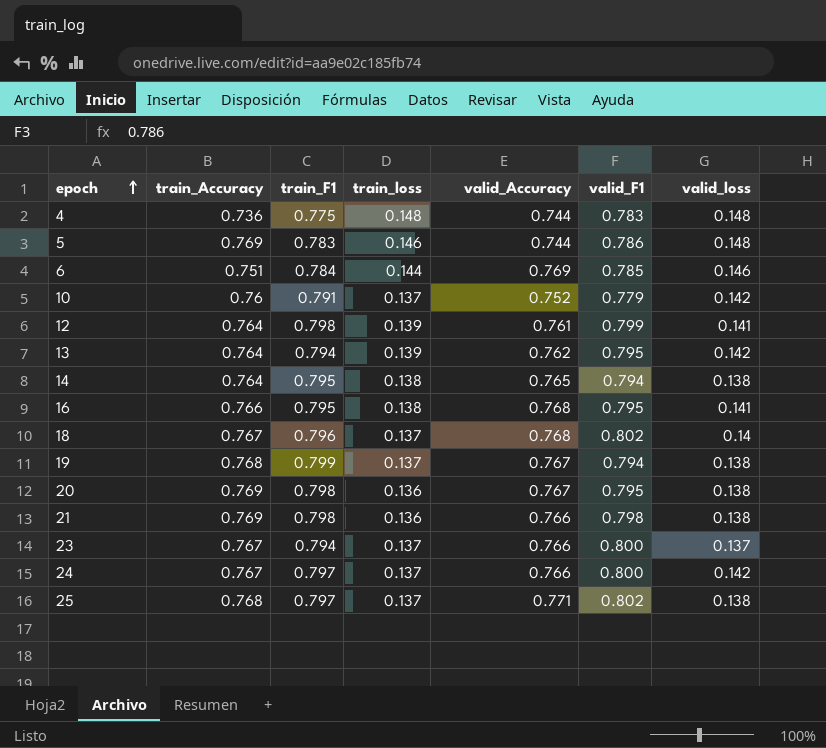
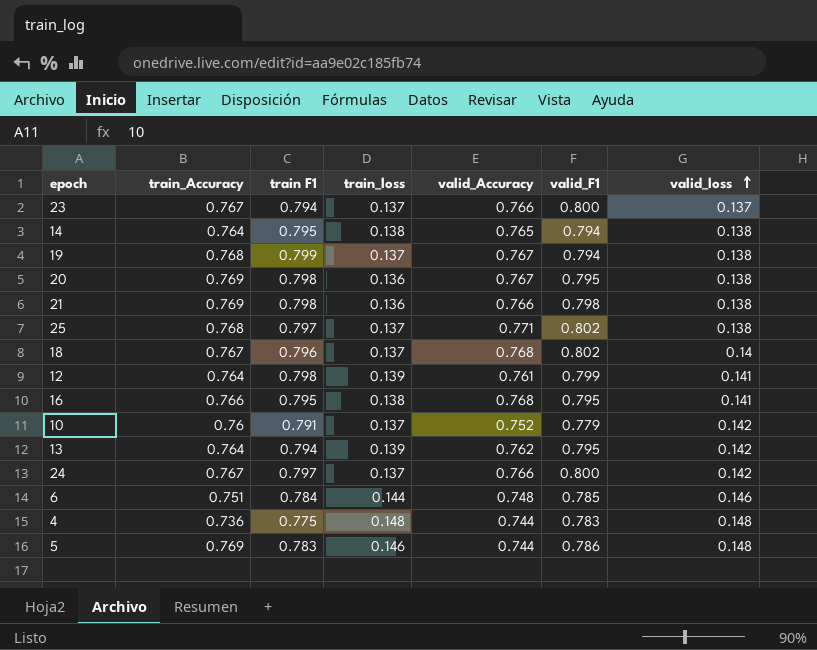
row order: epoch ascending -> valid_loss ascending
column name: train_F1 -> train F1
6 | valid_Accuracy: 0.769 -> 0.748

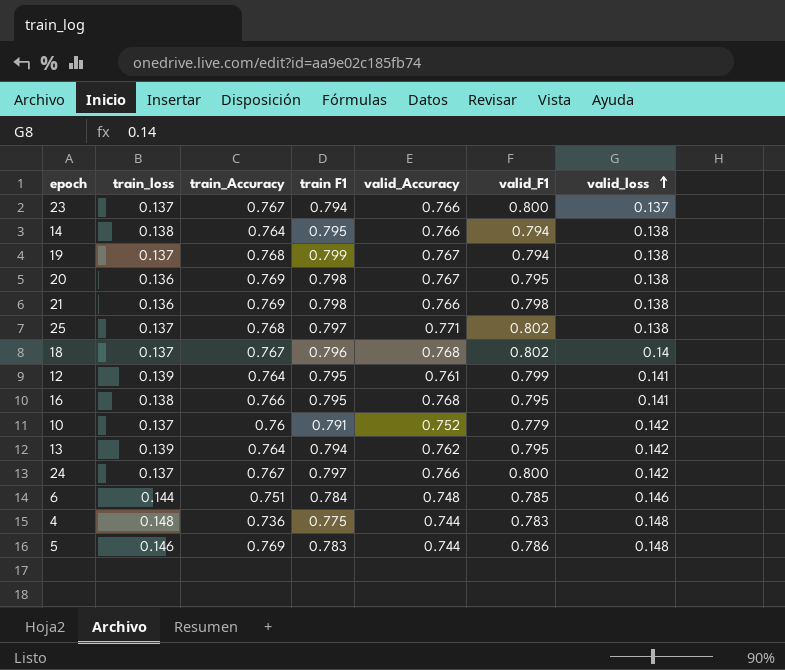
column train_loss | position: 4 -> 2
14 | valid_Accuracy: 0.765 -> 0.766
12 | train F1: 0.798 -> 0.795

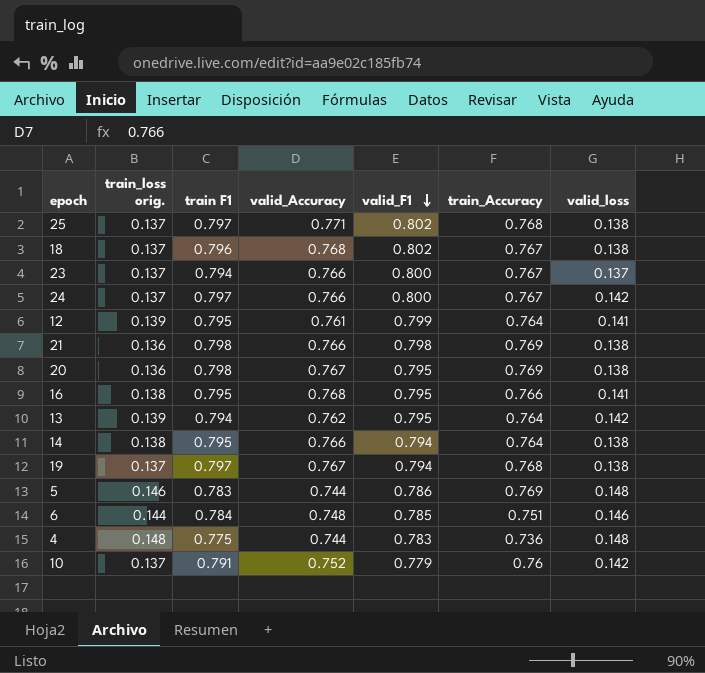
row order: valid_loss ascending -> valid_F1 descending
column name: train_loss -> train_loss orig.
column train_Accuracy | position: 3 -> 6
18 | valid_loss: 0.14 -> 0.138
19 | train F1: 0.799 -> 0.797

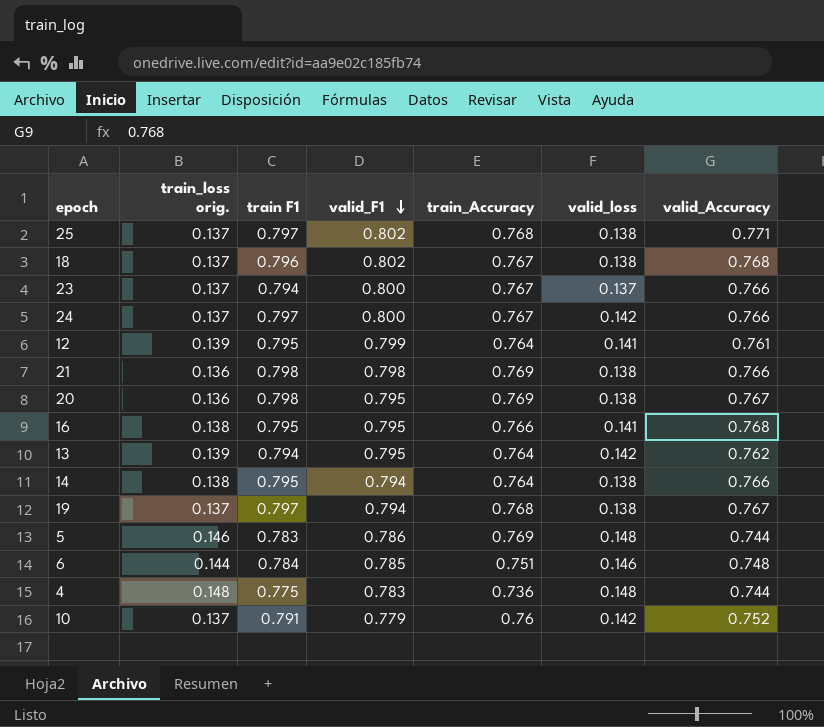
column valid_Accuracy | position: 4 -> 7

